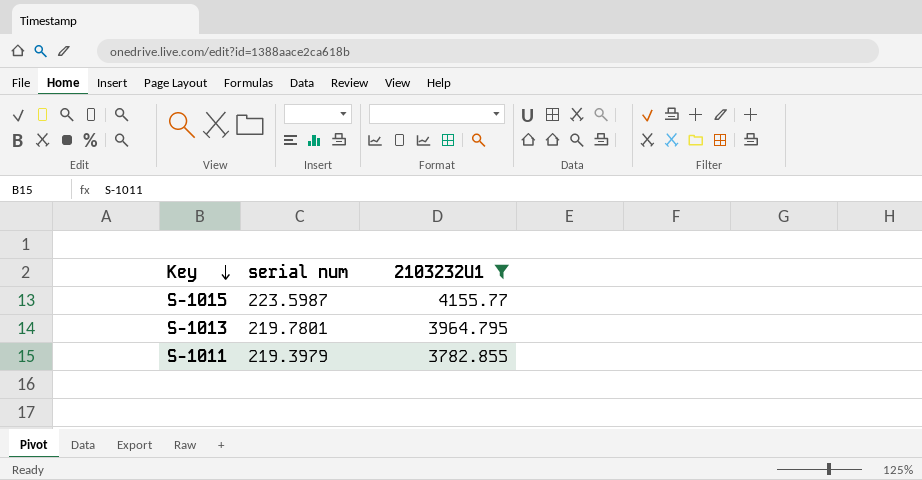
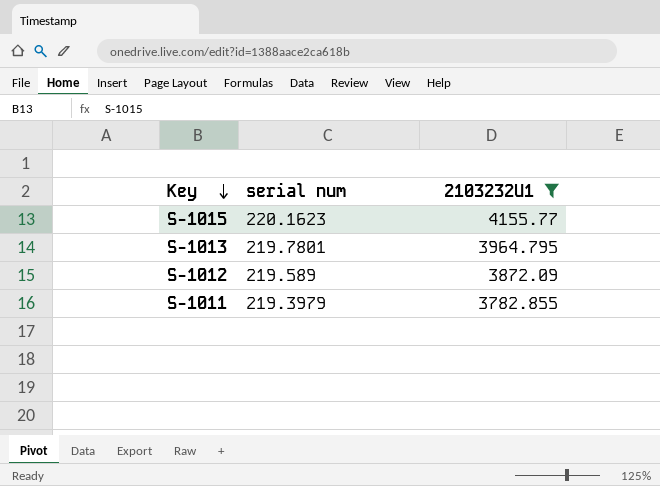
S-1015 | serial num: 223.5987 -> 220.1623
row S-1012: none -> 219.589 | 3872.09

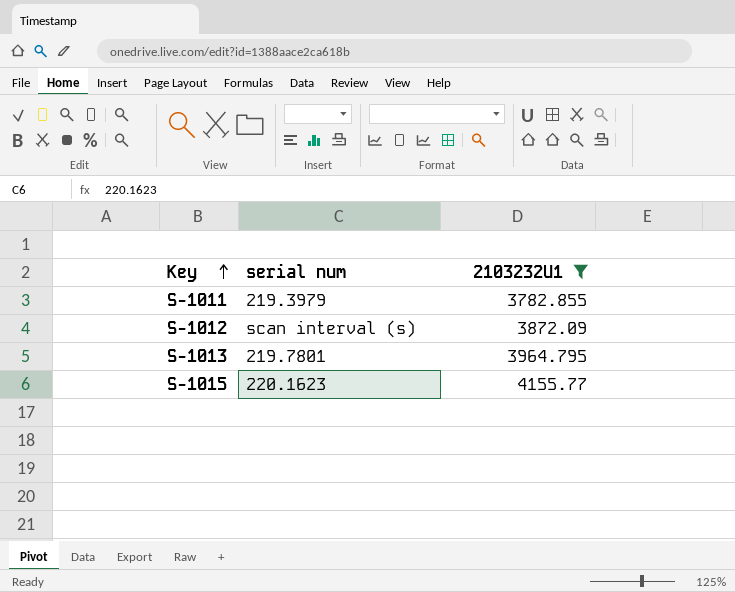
row order: Key descending -> Key ascending
S-1012 | serial num: 219.589 -> scan interval (s)

